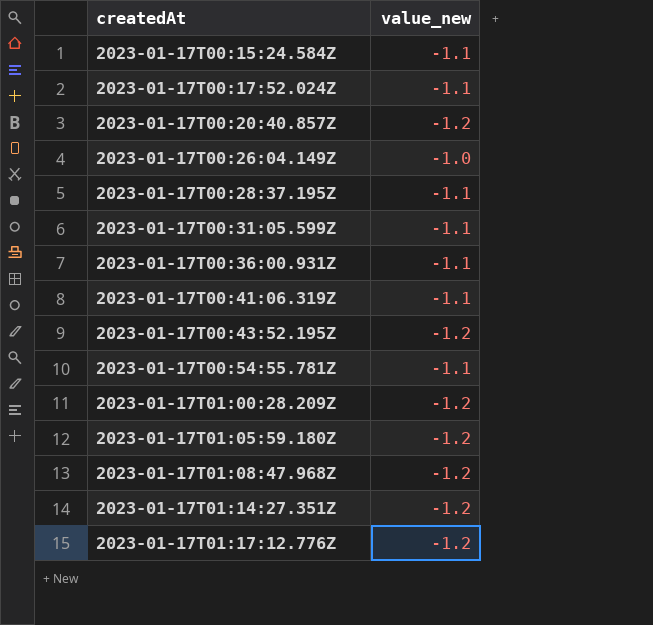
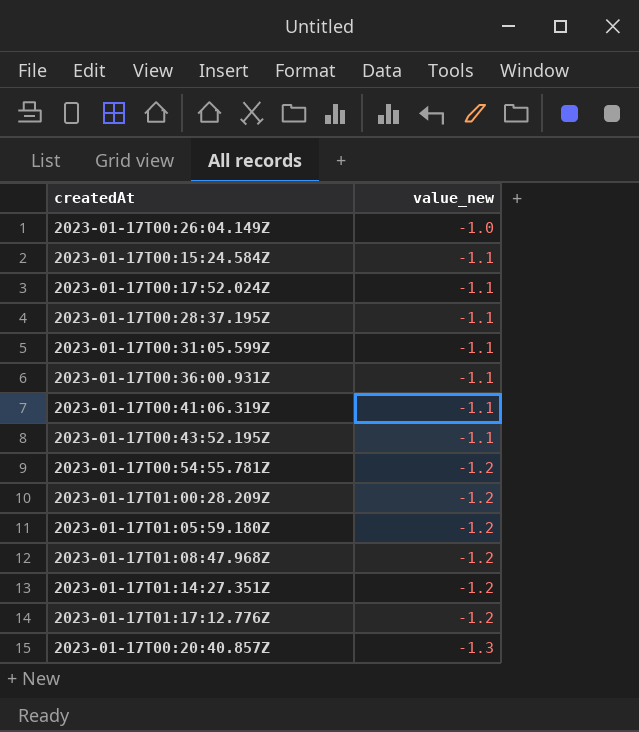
row order: createdAt ascending -> value_new descending
2023-01-17T00:43:52.195Z | value_new: -1.2 -> -1.1
2023-01-17T00:54:55.781Z | value_new: -1.1 -> -1.2
2023-01-17T00:20:40.857Z | value_new: -1.2 -> -1.3

